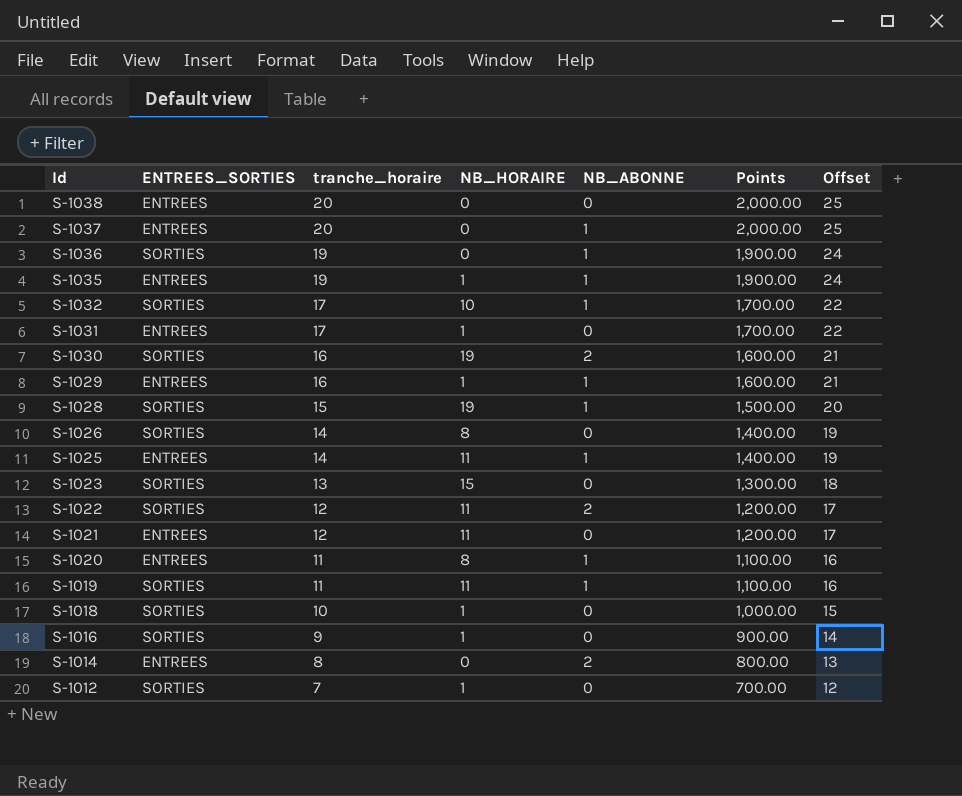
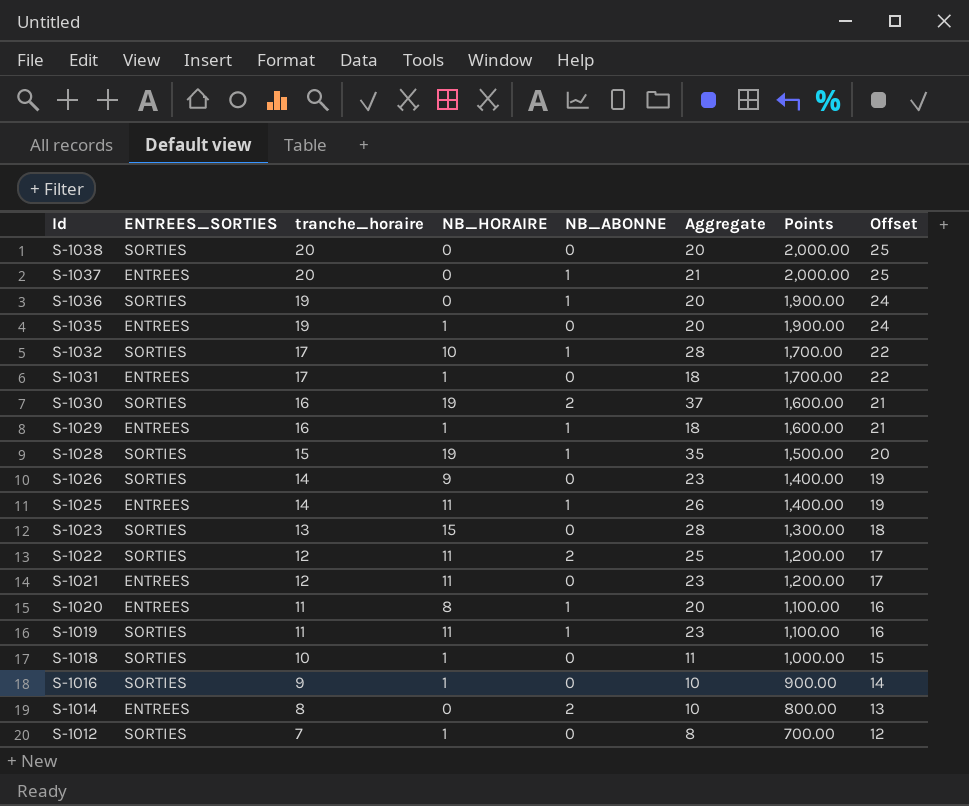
column Aggregate | formula: none -> [tranche_horaire] + [NB_HORAIRE] + [NB_ABONNE]
S-1038 | ENTREES_SORTIES: ENTREES -> SORTIES
S-1035 | NB_ABONNE: 1 -> 0
S-1026 | NB_HORAIRE: 8 -> 9

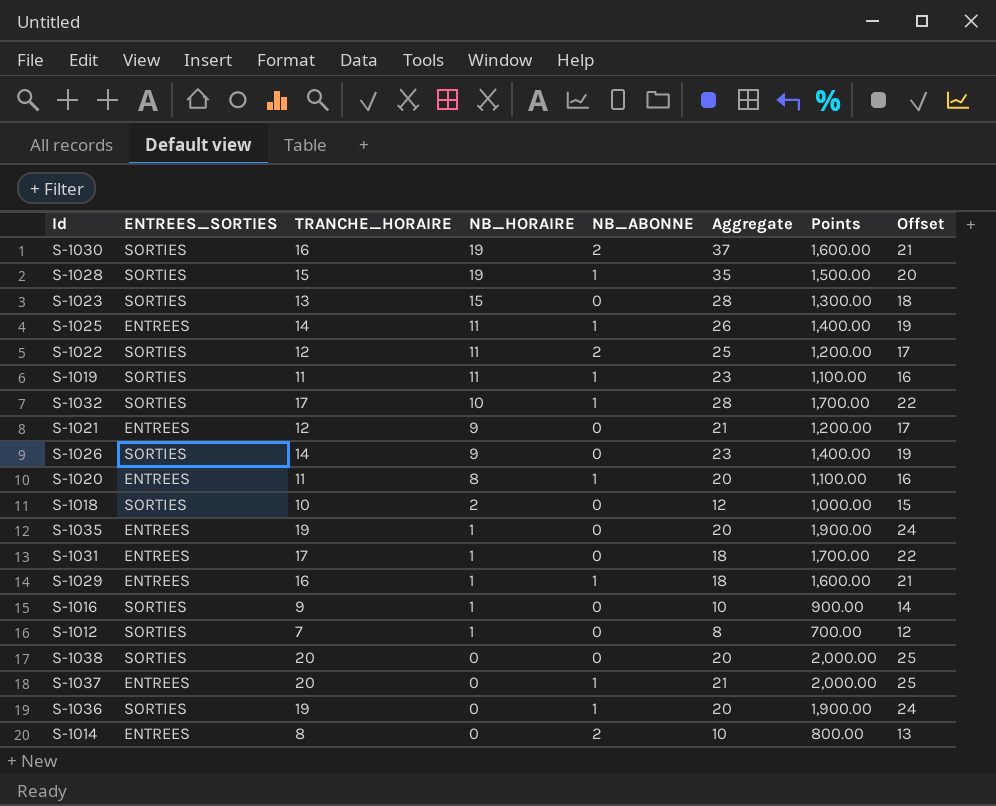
row order: Id descending -> NB_HORAIRE descending
column name: tranche_horaire -> TRANCHE_HORAIRE
S-1021 | NB_HORAIRE: 11 -> 9
S-1021 | Aggregate: 23 -> 21
S-1018 | NB_HORAIRE: 1 -> 2
S-1018 | Aggregate: 11 -> 12

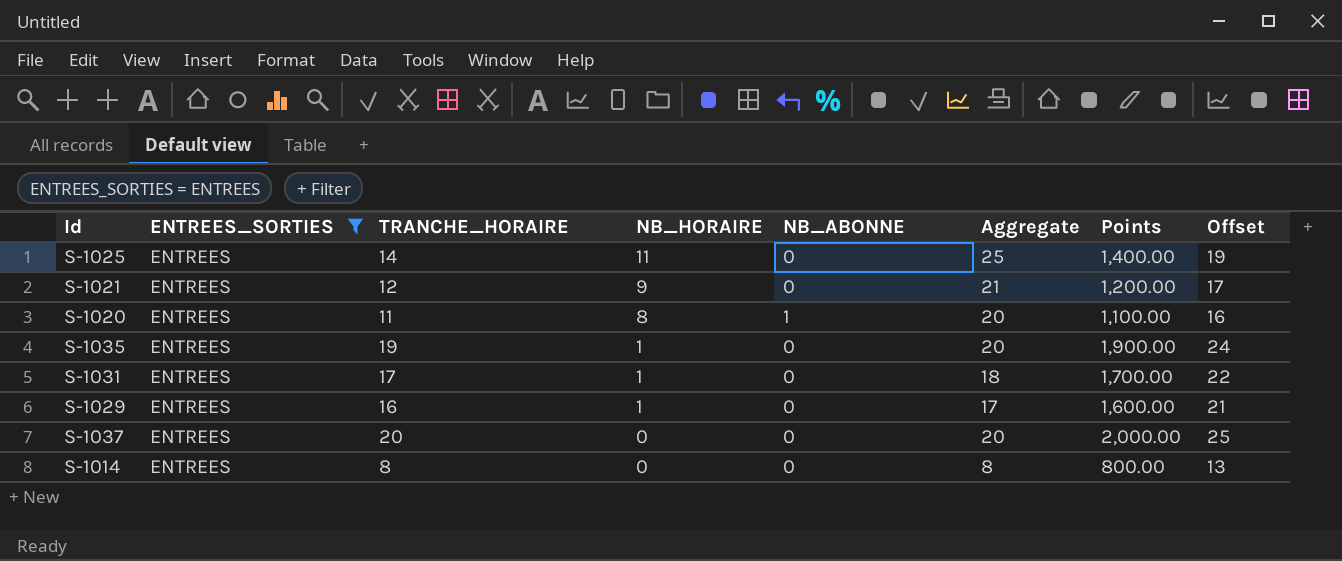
filter: none -> ENTREES_SORTIES = ENTREES
S-1025 | NB_ABONNE: 1 -> 0
S-1025 | Aggregate: 26 -> 25
S-1029 | NB_ABONNE: 1 -> 0
S-1029 | Aggregate: 18 -> 17
S-1037 | NB_ABONNE: 1 -> 0
S-1037 | Aggregate: 21 -> 20
S-1014 | NB_ABONNE: 2 -> 0
S-1014 | Aggregate: 10 -> 8

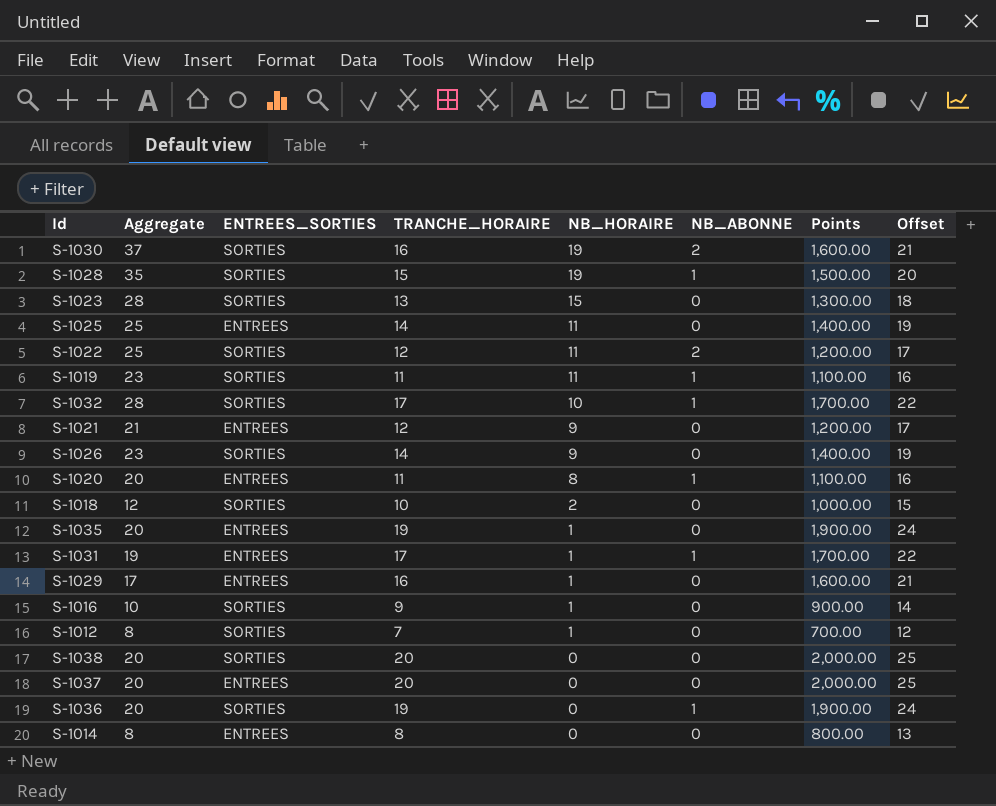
filter: ENTREES_SORTIES = ENTREES -> none
column Aggregate | position: 6 -> 2
S-1031 | Aggregate: 18 -> 19
S-1031 | NB_ABONNE: 0 -> 1

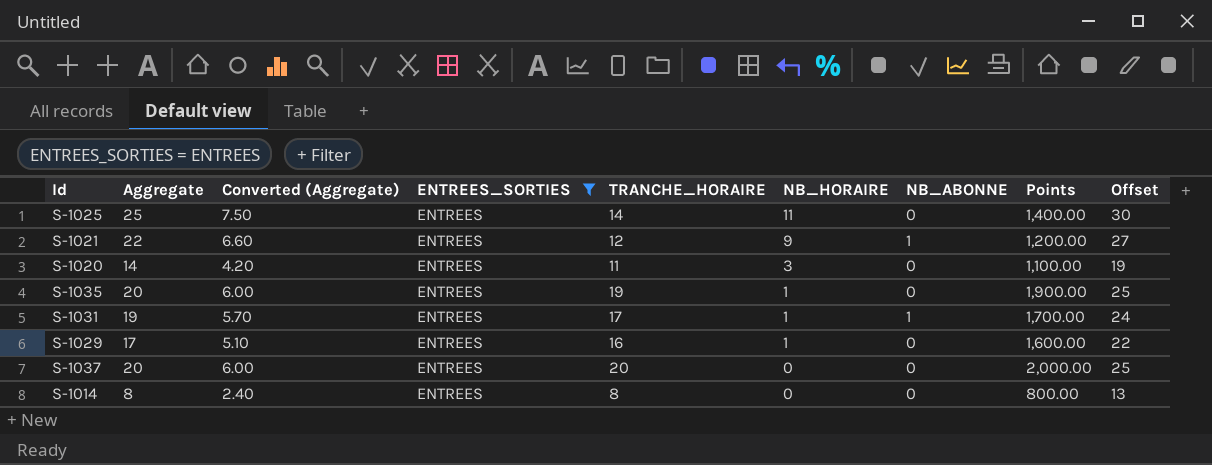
filter: none -> ENTREES_SORTIES = ENTREES
column Converted (Aggregate) | formula: none -> [Aggregate] * 0.3
column Offset | formula: [TRANCHE_HORAIRE] + 5 -> [Aggregate] + 5
S-1021 | Aggregate: 21 -> 22
S-1021 | NB_ABONNE: 0 -> 1
S-1020 | Aggregate: 20 -> 14
S-1020 | NB_HORAIRE: 8 -> 3
S-1020 | NB_ABONNE: 1 -> 0

